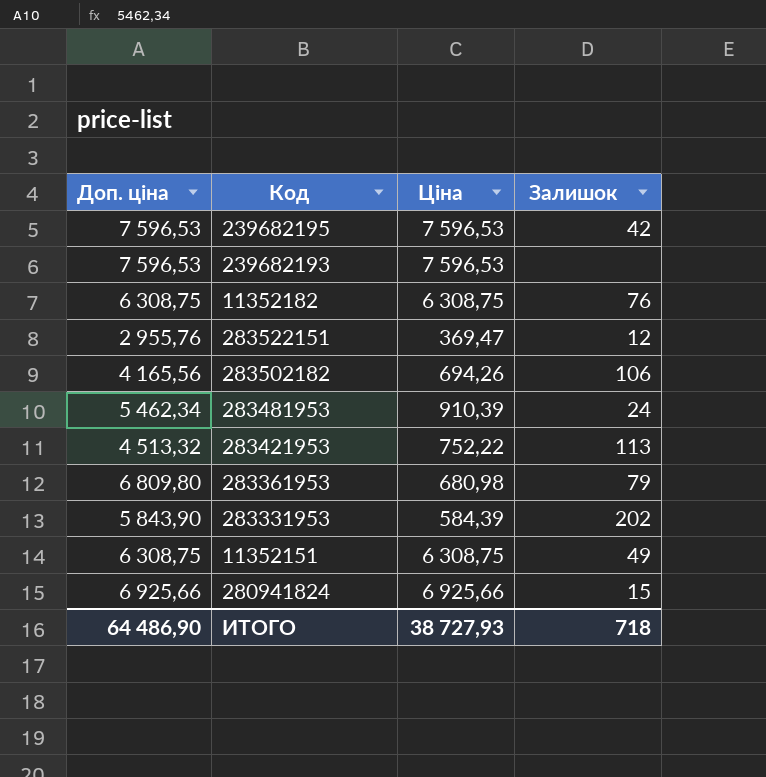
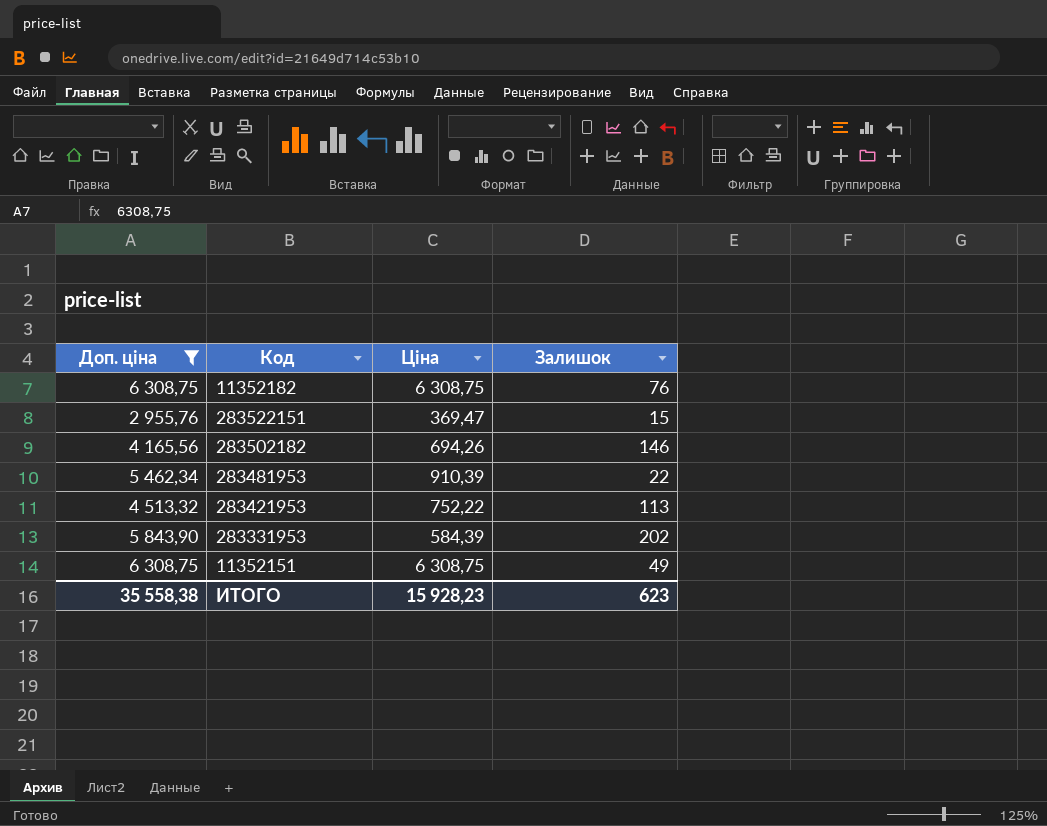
filter: none -> Доп. ціна <= 6 308,75
283522151 | Залишок: 12 -> 15
283502182 | Залишок: 106 -> 146
283481953 | Залишок: 24 -> 22
ИТОГО | Доп. ціна: 64 486,90 -> 35 558,38
ИТОГО | Ціна: 38 727,93 -> 15 928,23
ИТОГО | Залишок: 718 -> 623

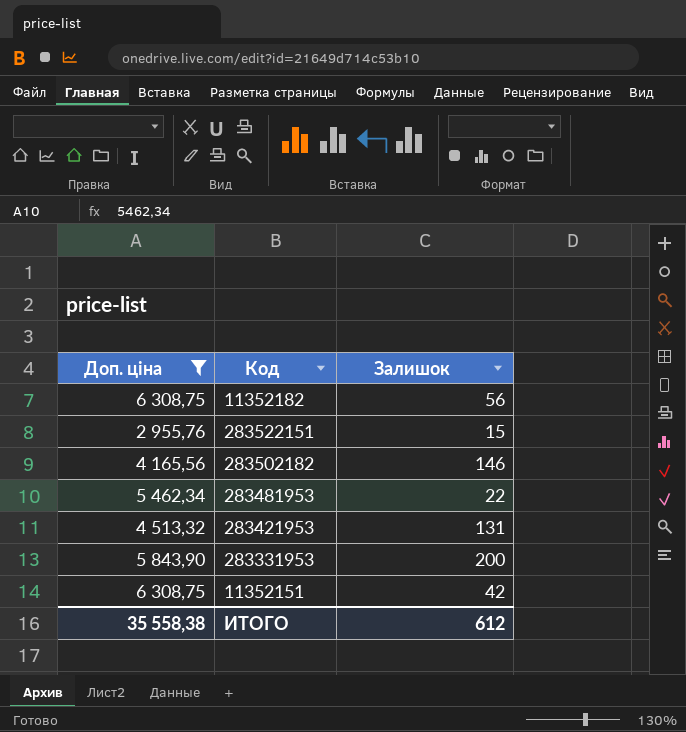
column Ціна | position: 3 -> none
11352182 | Залишок: 76 -> 56
283421953 | Залишок: 113 -> 131
283331953 | Залишок: 202 -> 200
11352151 | Залишок: 49 -> 42
ИТОГО | Залишок: 623 -> 612

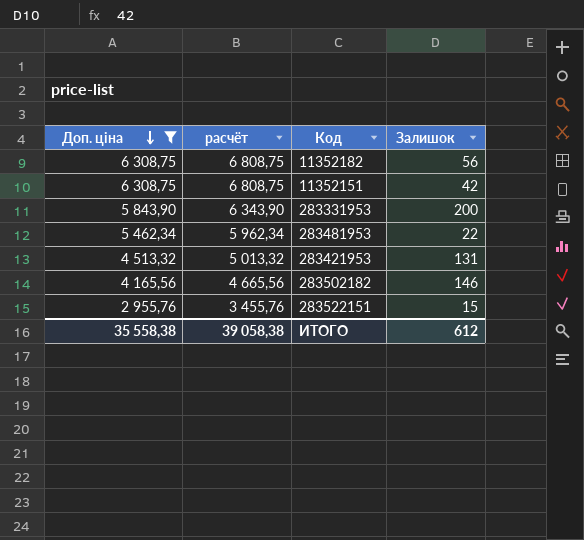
row order: none -> Доп. ціна descending
column расчёт | formula: none -> [Доп. ціна] + 500

